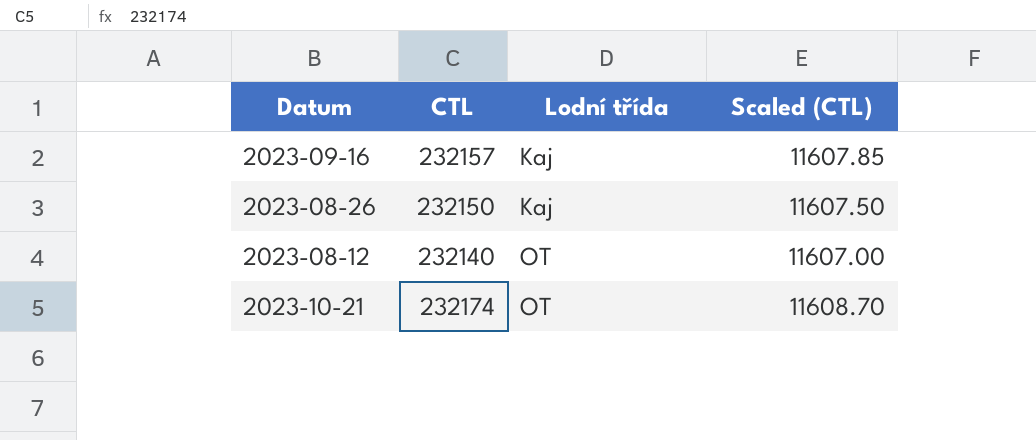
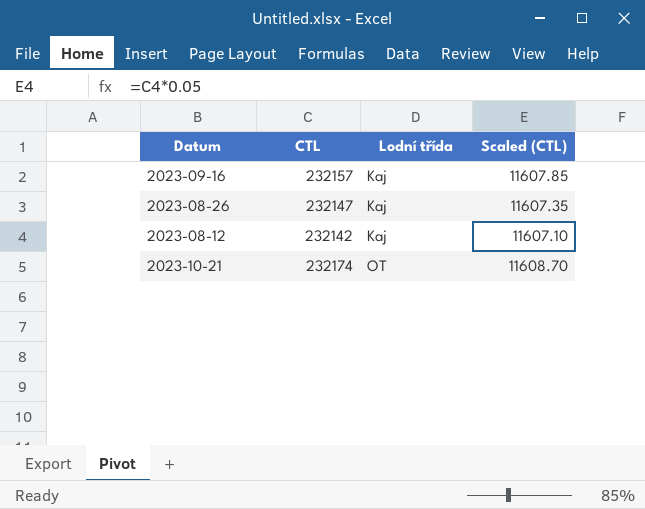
2023-08-26 | CTL: 232150 -> 232147
2023-08-26 | Scaled (CTL): 11607.50 -> 11607.35
2023-08-12 | CTL: 232140 -> 232142
2023-08-12 | Lodní třída: OT -> Kaj
2023-08-12 | Scaled (CTL): 11607.00 -> 11607.10

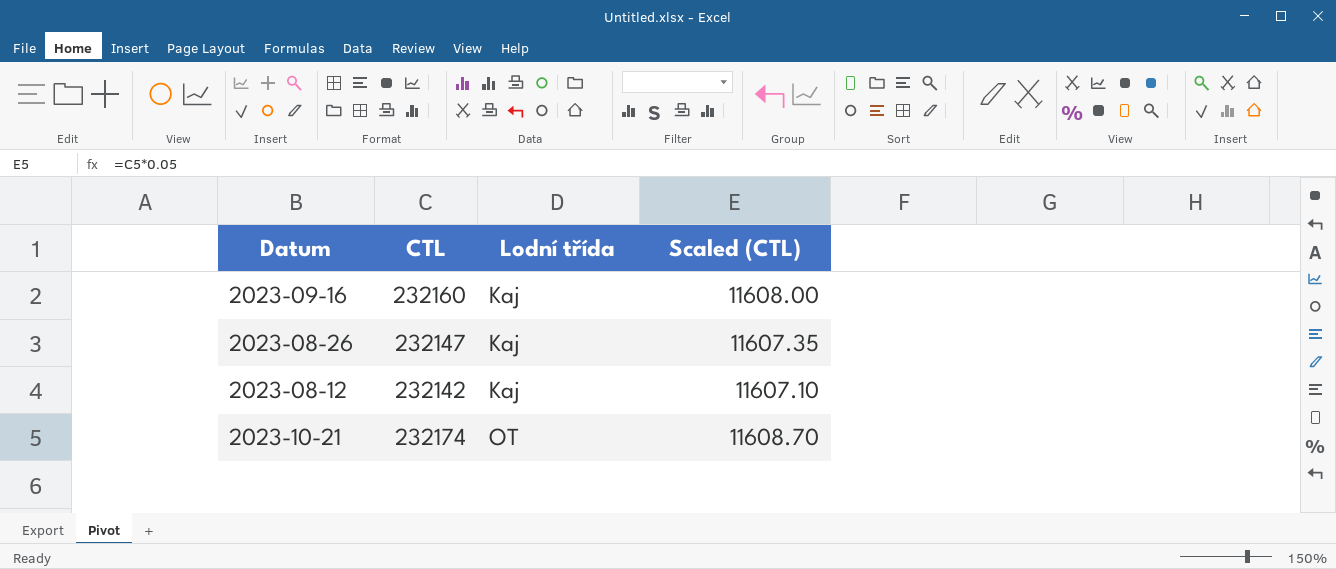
2023-09-16 | CTL: 232157 -> 232160
2023-09-16 | Scaled (CTL): 11607.85 -> 11608.00

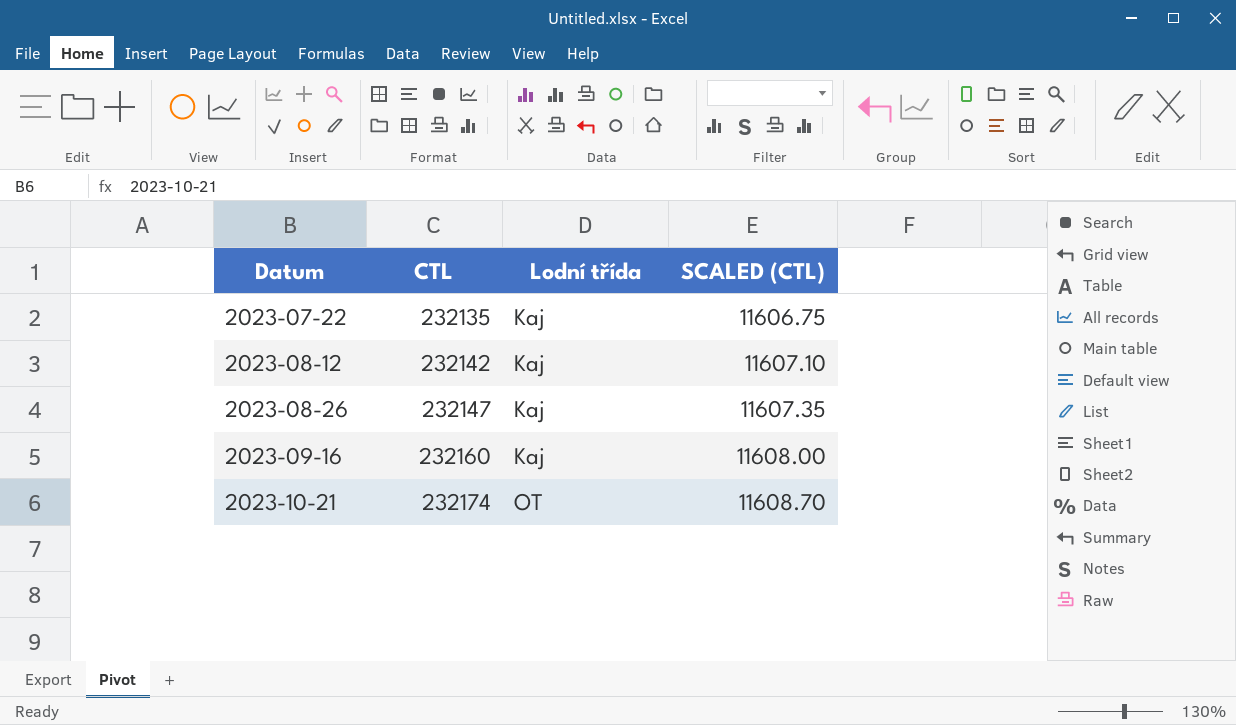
row order: Lodní třída ascending -> Datum ascending
column name: Scaled (CTL) -> SCALED (CTL)
row 2023-07-22: none -> 232135 | Kaj | 11606.75

